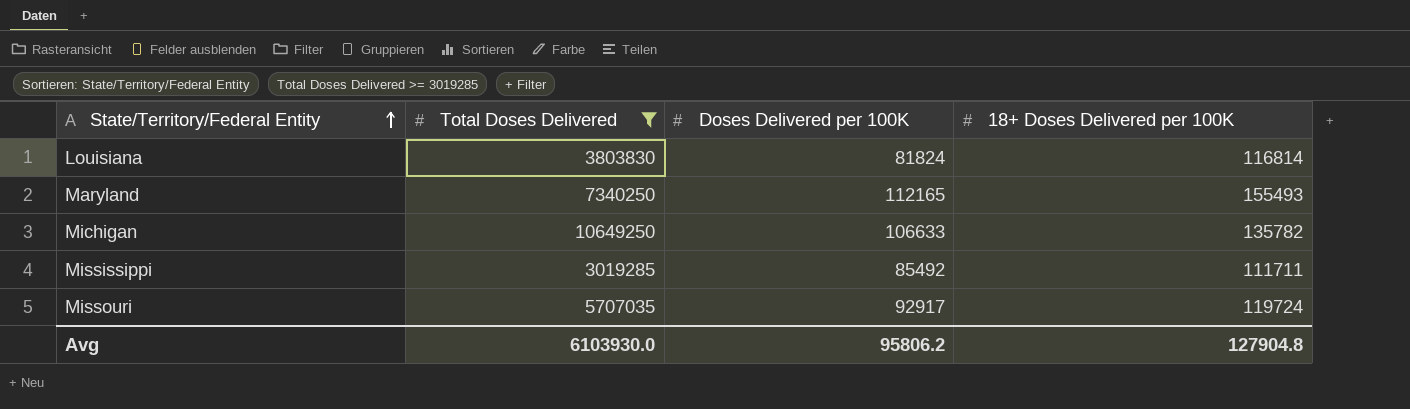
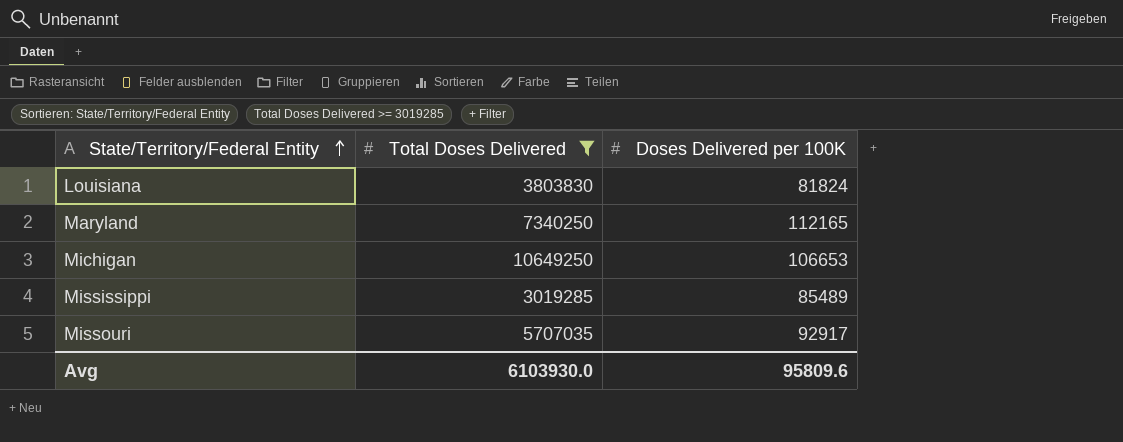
column 18+ Doses Delivered per 100K | position: 4 -> none
Michigan | Doses Delivered per 100K: 106633 -> 106653
Mississippi | Doses Delivered per 100K: 85492 -> 85489
Avg | Doses Delivered per 100K: 95806.2 -> 95809.6

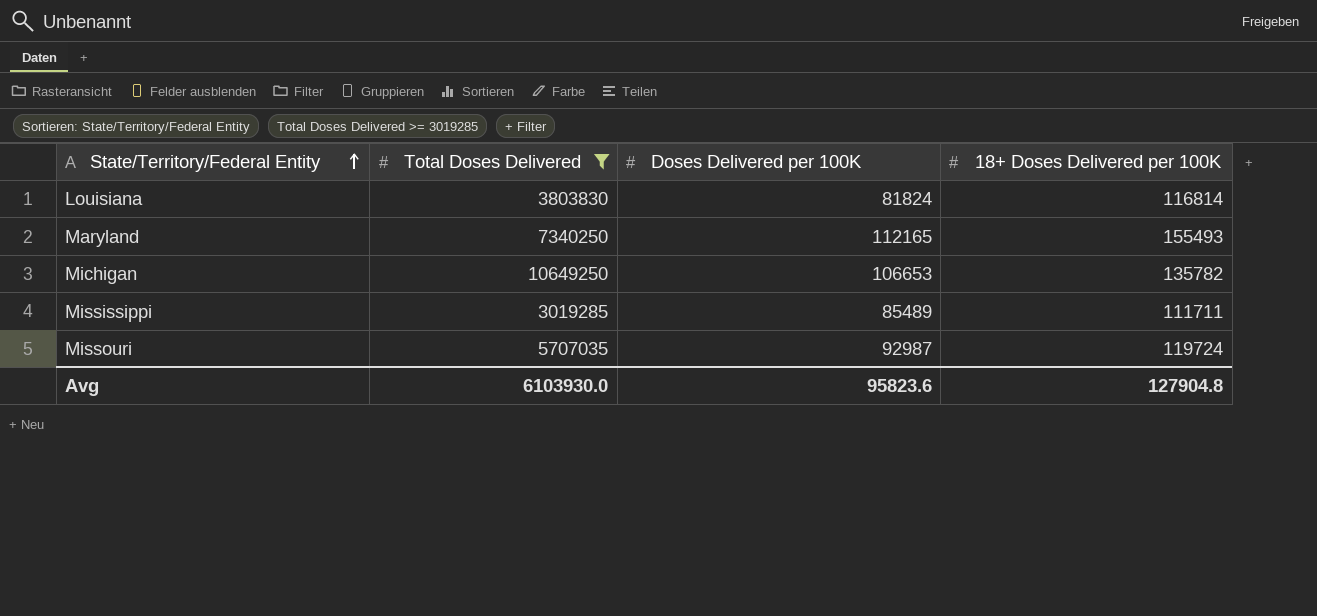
column 18+ Doses Delivered per 100K | position: none -> 4
Missouri | Doses Delivered per 100K: 92917 -> 92987
Avg | Doses Delivered per 100K: 95809.6 -> 95823.6

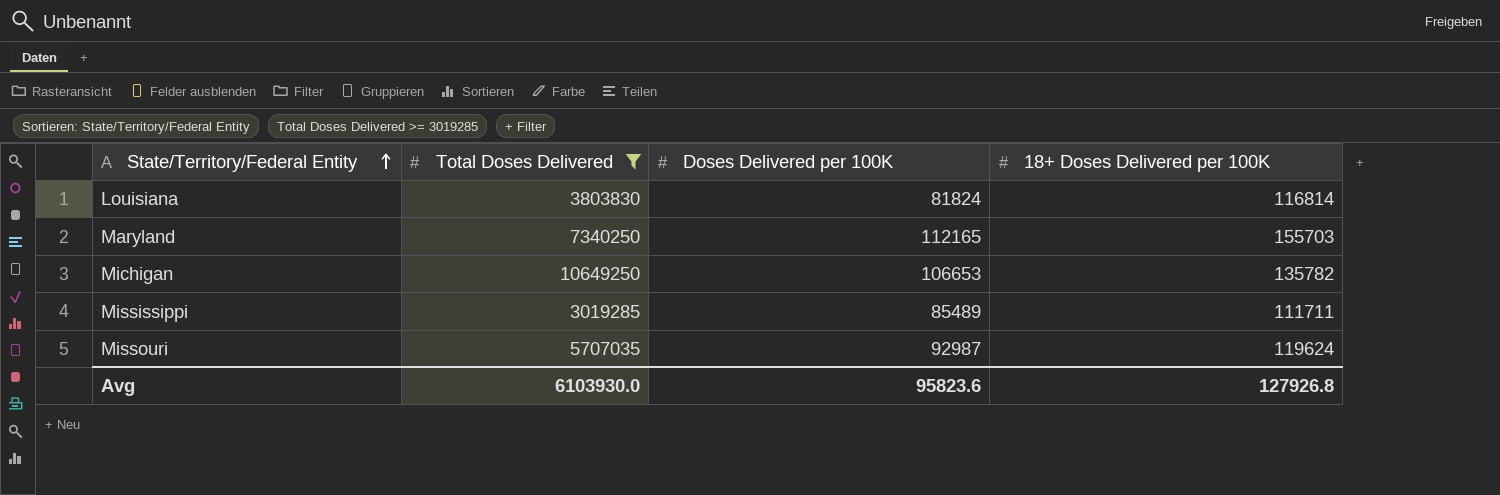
Maryland | 18+ Doses Delivered per 100K: 155493 -> 155703
Missouri | 18+ Doses Delivered per 100K: 119724 -> 119624
Avg | 18+ Doses Delivered per 100K: 127904.8 -> 127926.8

